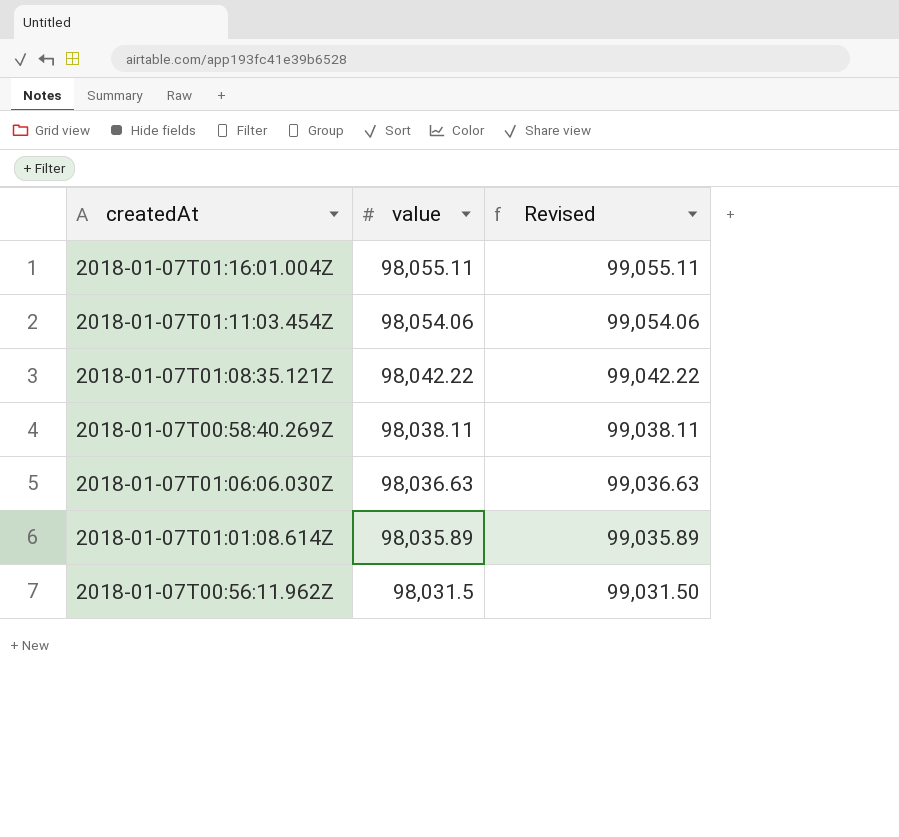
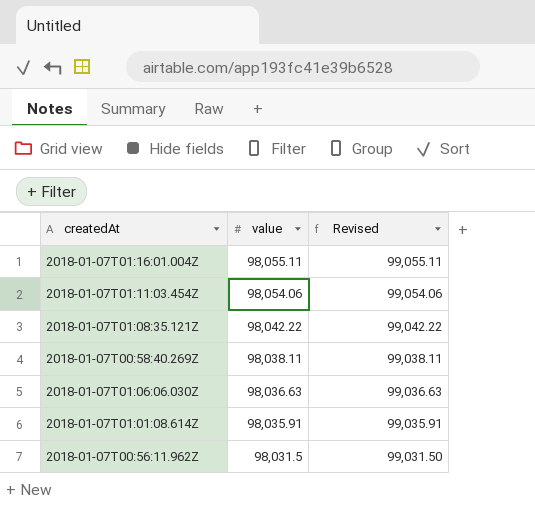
2018-01-07T01:01:08.614Z | value: 98,035.89 -> 98,035.91
2018-01-07T01:01:08.614Z | Revised: 99,035.89 -> 99,035.91

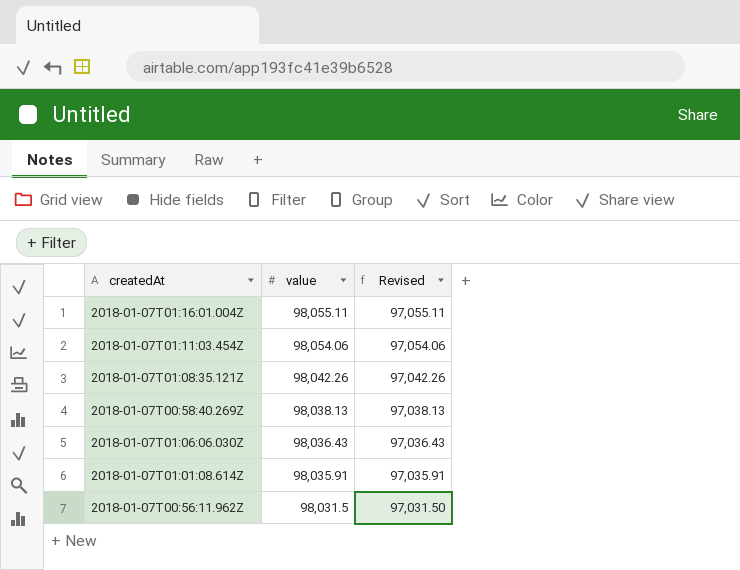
column Revised | formula: [value] + 1000 -> [value] - 1000
2018-01-07T01:08:35.121Z | value: 98,042.22 -> 98,042.26
2018-01-07T00:58:40.269Z | value: 98,038.11 -> 98,038.13
2018-01-07T01:06:06.030Z | value: 98,036.63 -> 98,036.43

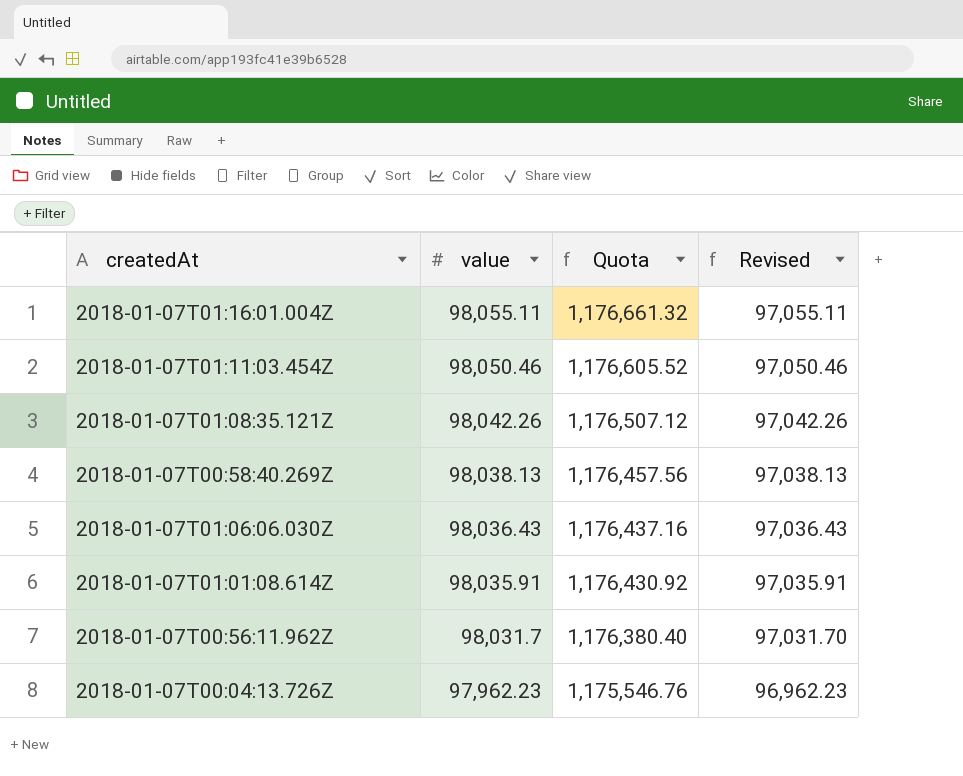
column Quota | formula: none -> [value] * 12
2018-01-07T01:11:03.454Z | value: 98,054.06 -> 98,050.46
2018-01-07T01:11:03.454Z | Revised: 97,054.06 -> 97,050.46
2018-01-07T00:56:11.962Z | value: 98,031.5 -> 98,031.7
2018-01-07T00:56:11.962Z | Revised: 97,031.50 -> 97,031.70
row 2018-01-07T00:04:13.726Z: none -> 97,962.23 | 1,175,546.76 | 96,962.23

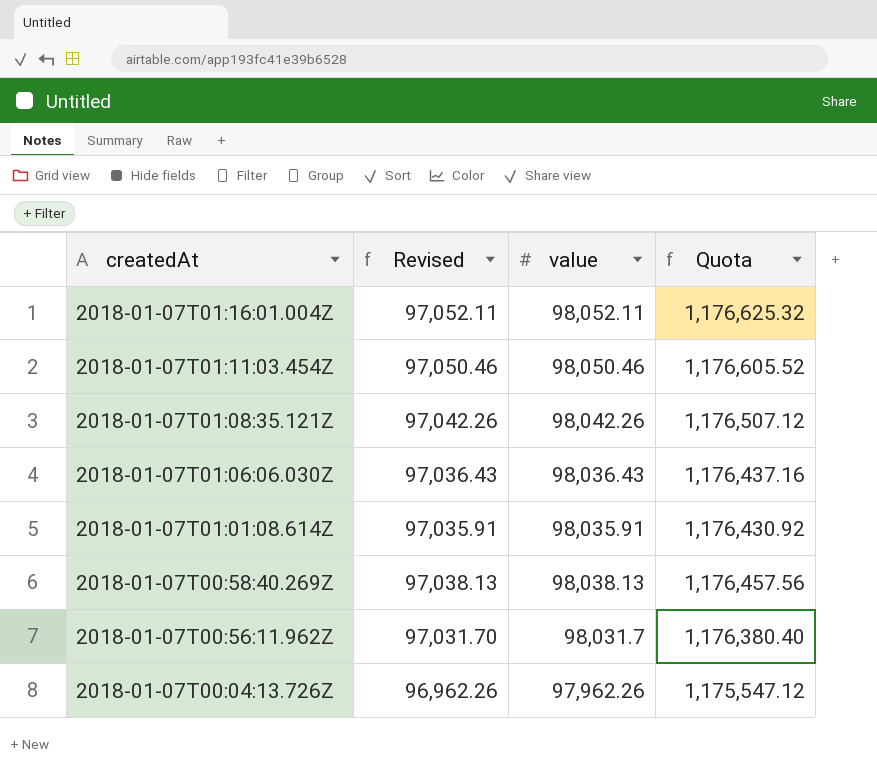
row order: value descending -> createdAt descending
column Revised | position: 4 -> 2
2018-01-07T01:16:01.004Z | Revised: 97,055.11 -> 97,052.11
2018-01-07T01:16:01.004Z | value: 98,055.11 -> 98,052.11
2018-01-07T01:16:01.004Z | Quota: 1,176,661.32 -> 1,176,625.32
2018-01-07T00:04:13.726Z | Revised: 96,962.23 -> 96,962.26
2018-01-07T00:04:13.726Z | value: 97,962.23 -> 97,962.26
2018-01-07T00:04:13.726Z | Quota: 1,175,546.76 -> 1,175,547.12

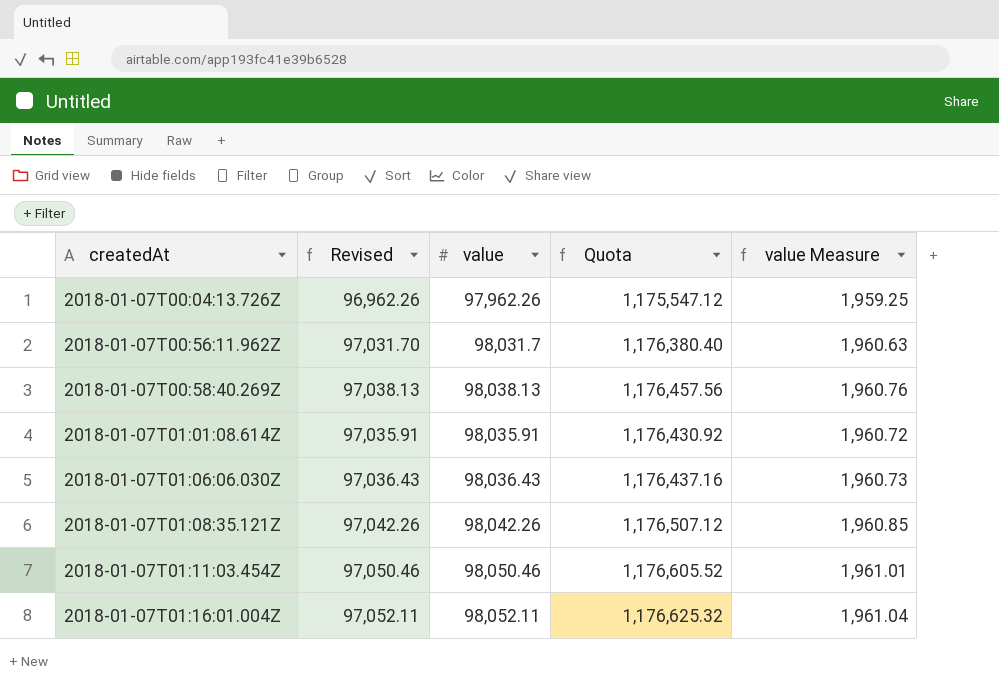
row order: createdAt descending -> createdAt ascending
column value Measure | formula: none -> [value] * 0.02

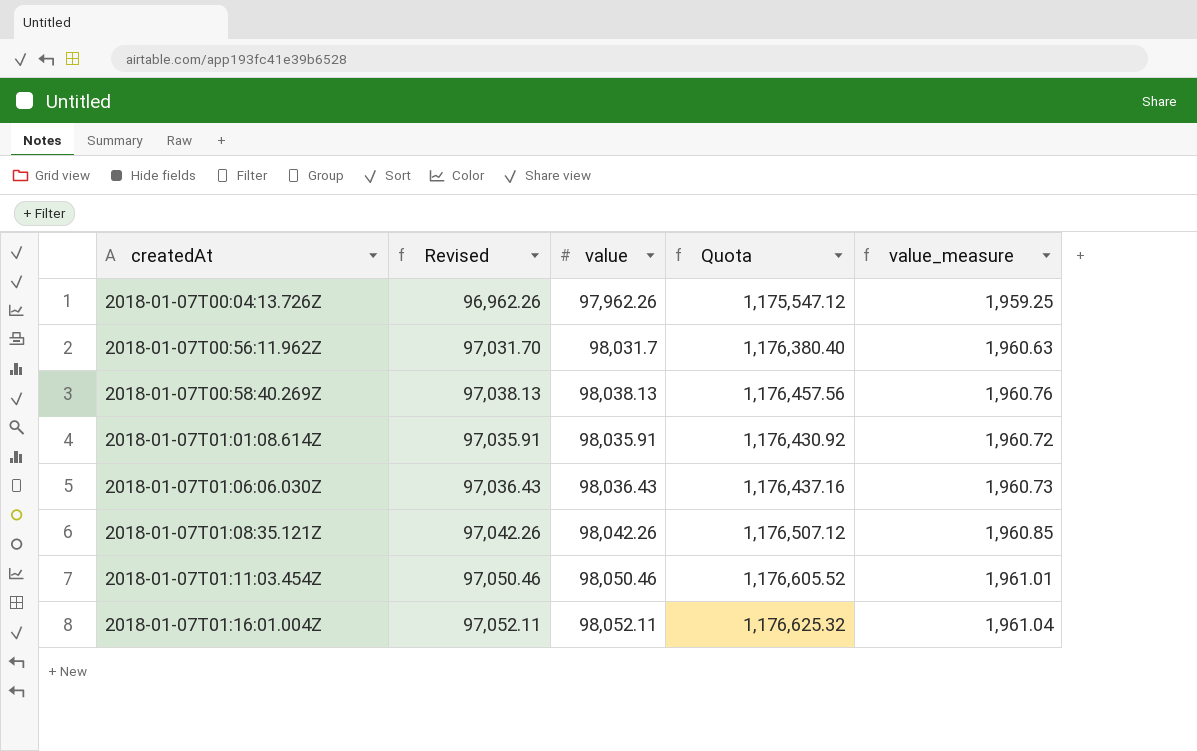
column name: value Measure -> value_measure

